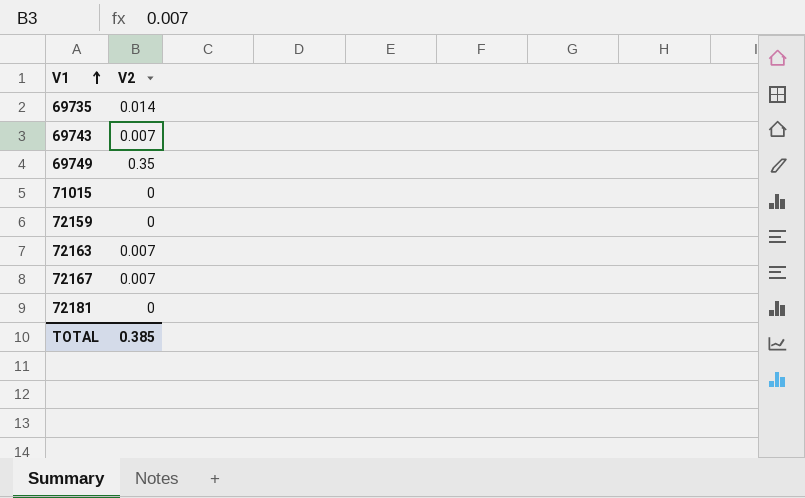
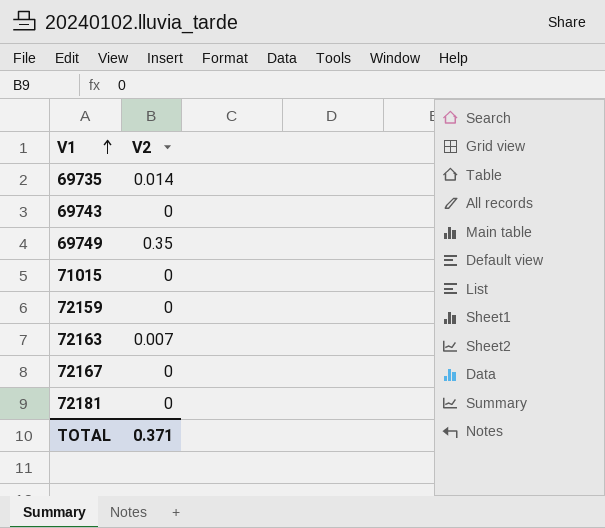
69743 | V2: 0.007 -> 0
72167 | V2: 0.007 -> 0
TOTAL | V2: 0.385 -> 0.371

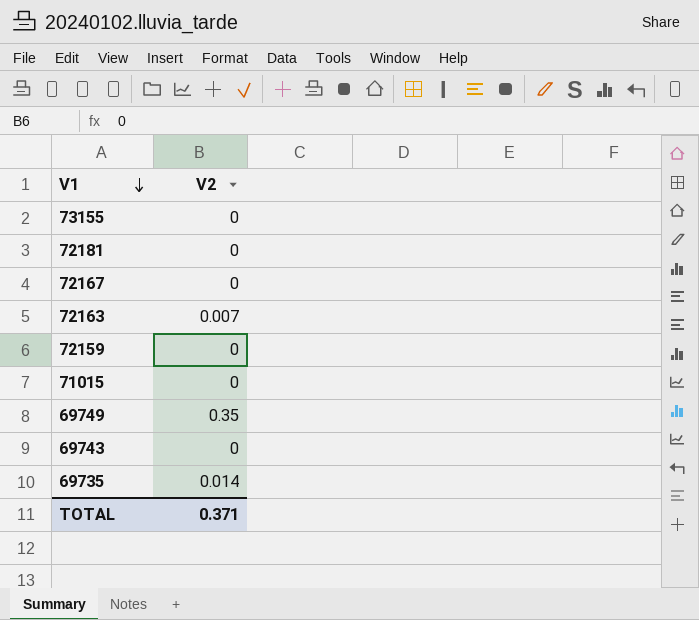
row order: V1 ascending -> V1 descending
row 73155: none -> 0

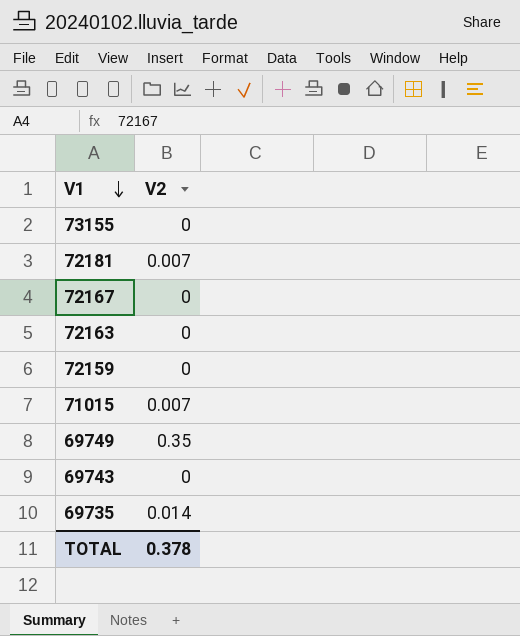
72181 | V2: 0 -> 0.007
72163 | V2: 0.007 -> 0
71015 | V2: 0 -> 0.007
TOTAL | V2: 0.371 -> 0.378

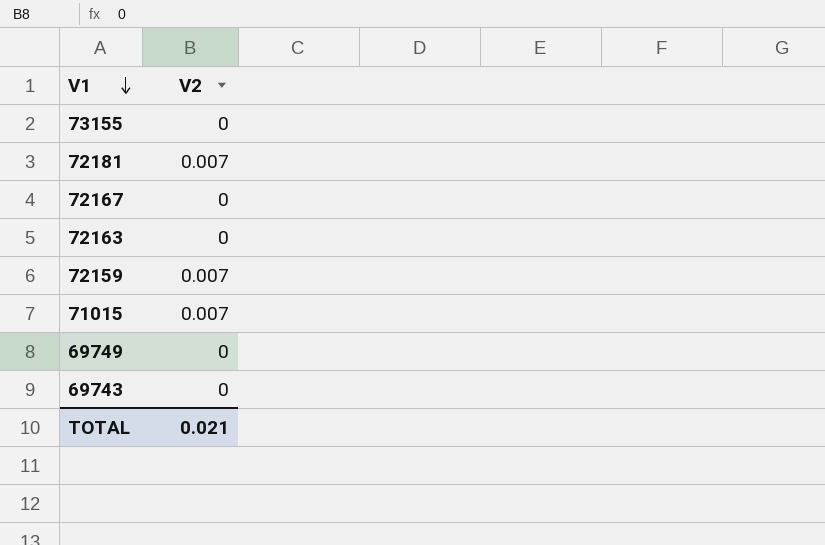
row 69735: 0.014 -> none
72159 | V2: 0 -> 0.007
69749 | V2: 0.35 -> 0
TOTAL | V2: 0.378 -> 0.021

